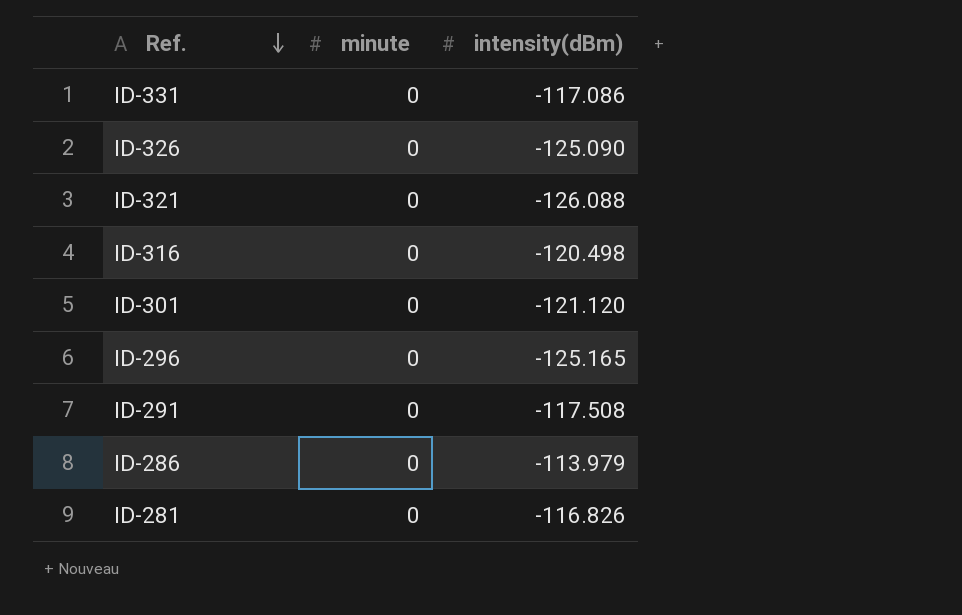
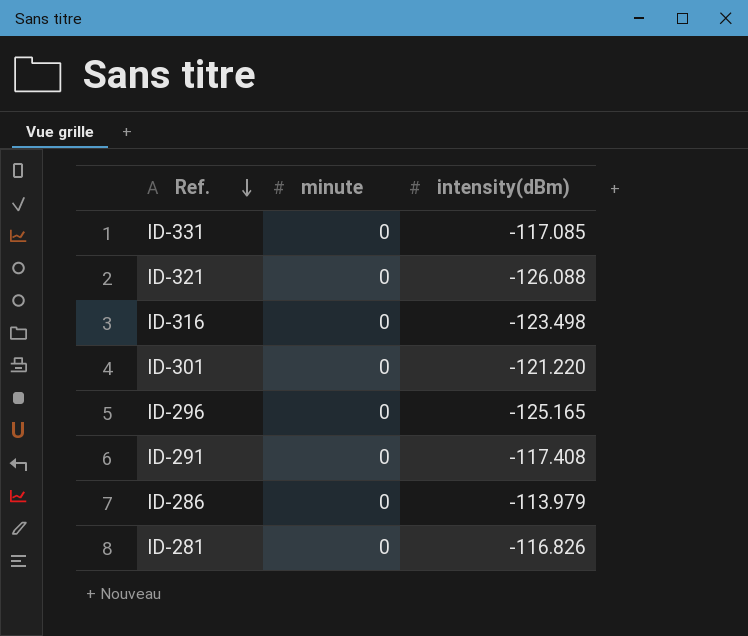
row ID-326: 0 | -125.090 -> none
ID-331 | intensity(dBm): -117.086 -> -117.085
ID-316 | intensity(dBm): -120.498 -> -123.498
ID-301 | intensity(dBm): -121.120 -> -121.220
ID-291 | intensity(dBm): -117.508 -> -117.408

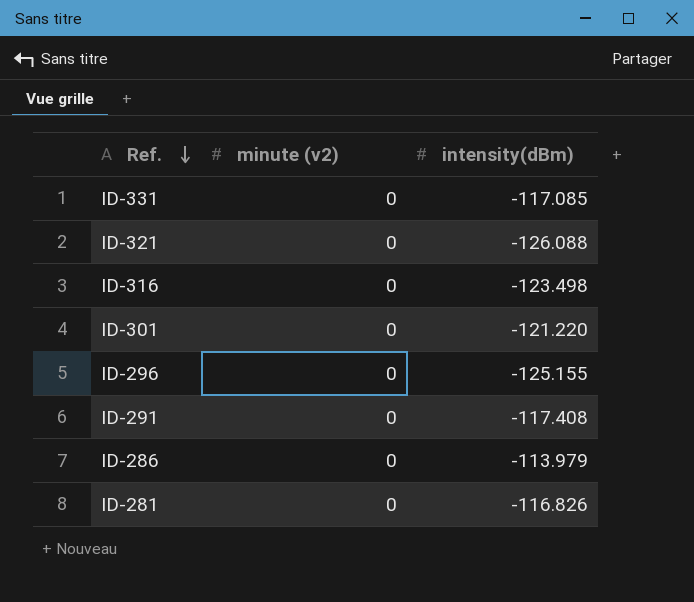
column name: minute -> minute (v2)
ID-296 | intensity(dBm): -125.165 -> -125.155

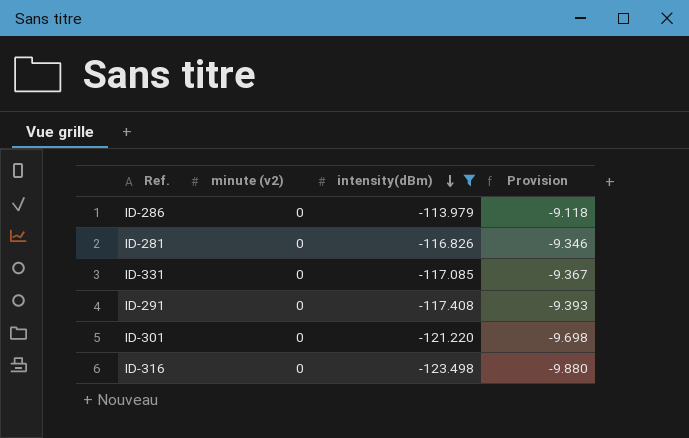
filter: none -> intensity(dBm) >= -123.498
row order: Ref. descending -> intensity(dBm) descending
column Provision | formula: none -> [intensity(dBm)] * 0.08

